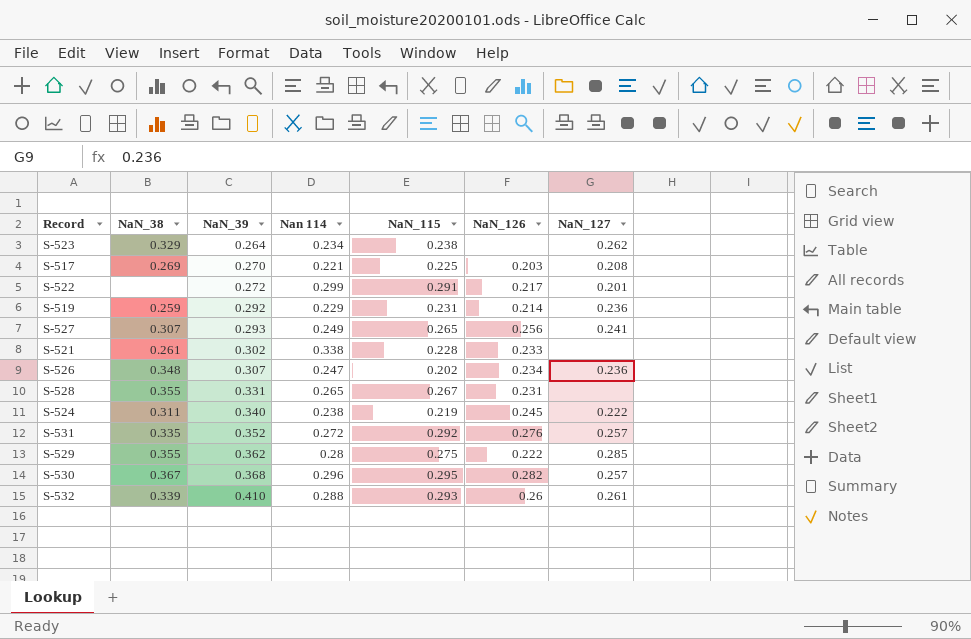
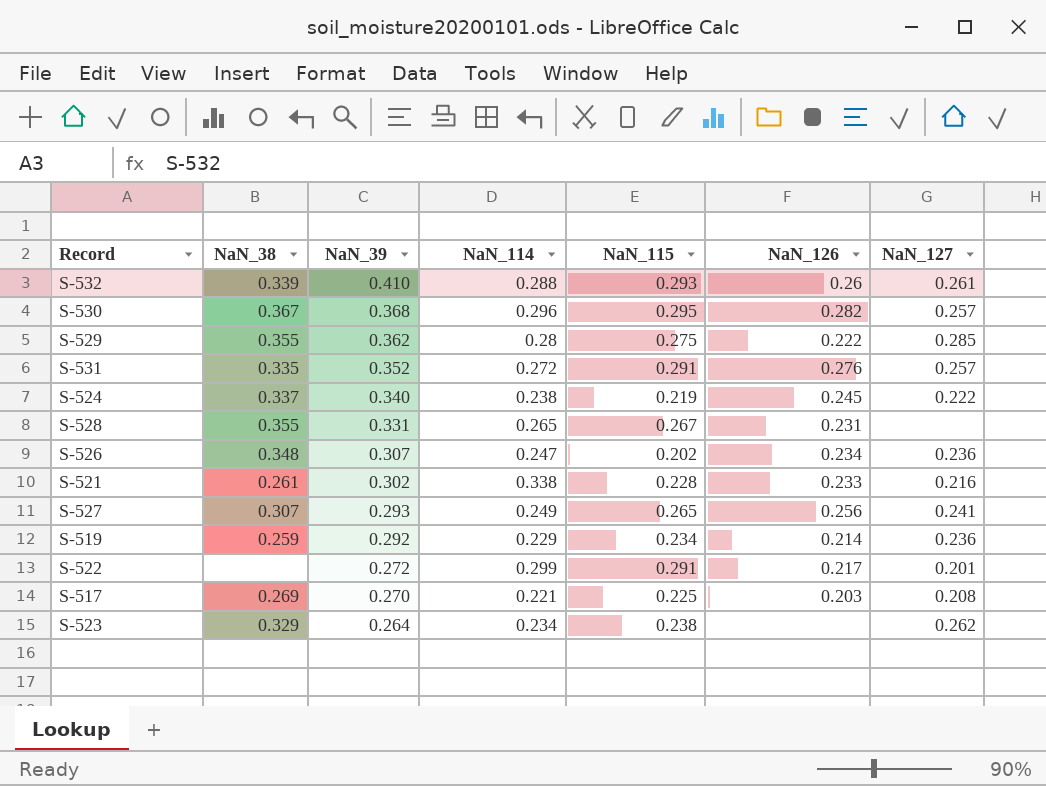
row order: NaN_39 ascending -> NaN_39 descending
column name: Nan 114 -> NaN_114
S-531 | NaN_115: 0.292 -> 0.291
S-524 | NaN_38: 0.311 -> 0.337
S-521 | NaN_127: none -> 0.216
S-519 | NaN_115: 0.231 -> 0.234

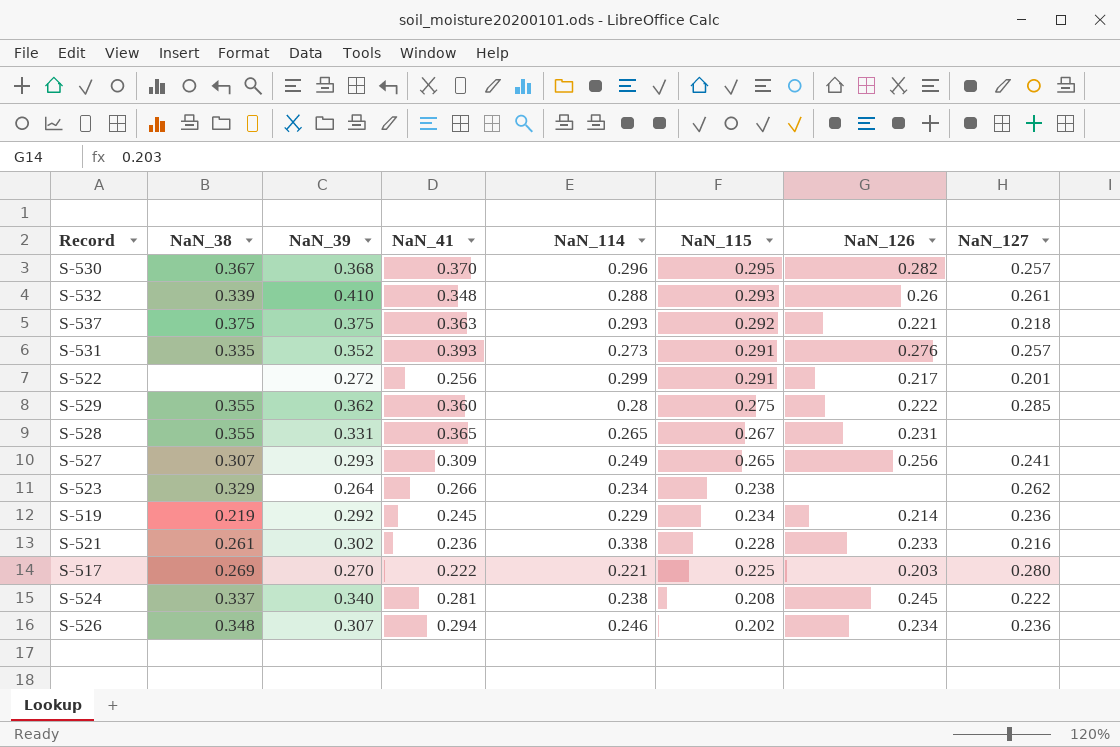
row order: NaN_39 descending -> NaN_115 descending
column NaN_41 | position: none -> 4
row S-537: none -> 0.375 | 0.375 | 0.363 | 0.293 | 0.292 | 0.221 | 0.218
S-531 | NaN_114: 0.272 -> 0.273
S-519 | NaN_38: 0.259 -> 0.219
S-517 | NaN_127: 0.208 -> 0.280
S-524 | NaN_115: 0.219 -> 0.208
S-526 | NaN_114: 0.247 -> 0.246

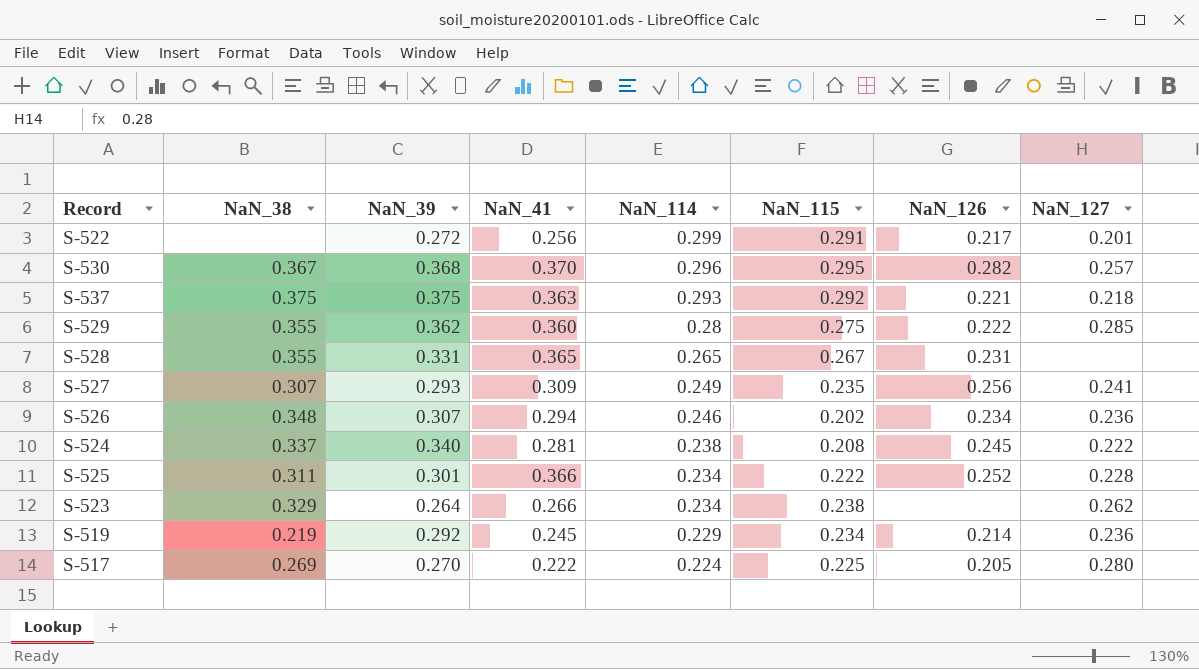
row order: NaN_115 descending -> NaN_114 descending
row S-532: 0.339 | 0.410 | 0.348 | 0.288 | 0.293 | 0.26 | 0.261 -> none
row S-531: 0.335 | 0.352 | 0.393 | 0.273 | 0.291 | 0.276 | 0.257 -> none
row S-521: 0.261 | 0.302 | 0.236 | 0.338 | 0.228 | 0.233 | 0.216 -> none
S-527 | NaN_115: 0.265 -> 0.235
row S-525: none -> 0.311 | 0.301 | 0.366 | 0.234 | 0.222 | 0.252 | 0.228
S-517 | NaN_114: 0.221 -> 0.224
S-517 | NaN_126: 0.203 -> 0.205

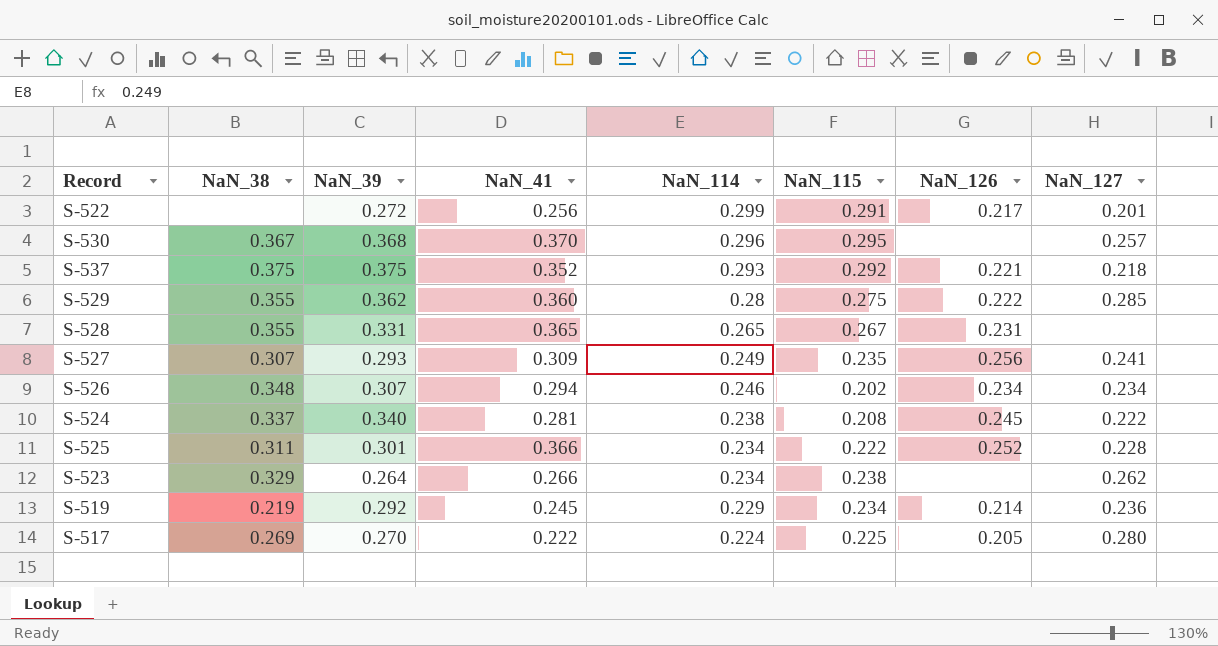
S-530 | NaN_126: 0.282 -> none
S-537 | NaN_41: 0.363 -> 0.352
S-526 | NaN_127: 0.236 -> 0.234

